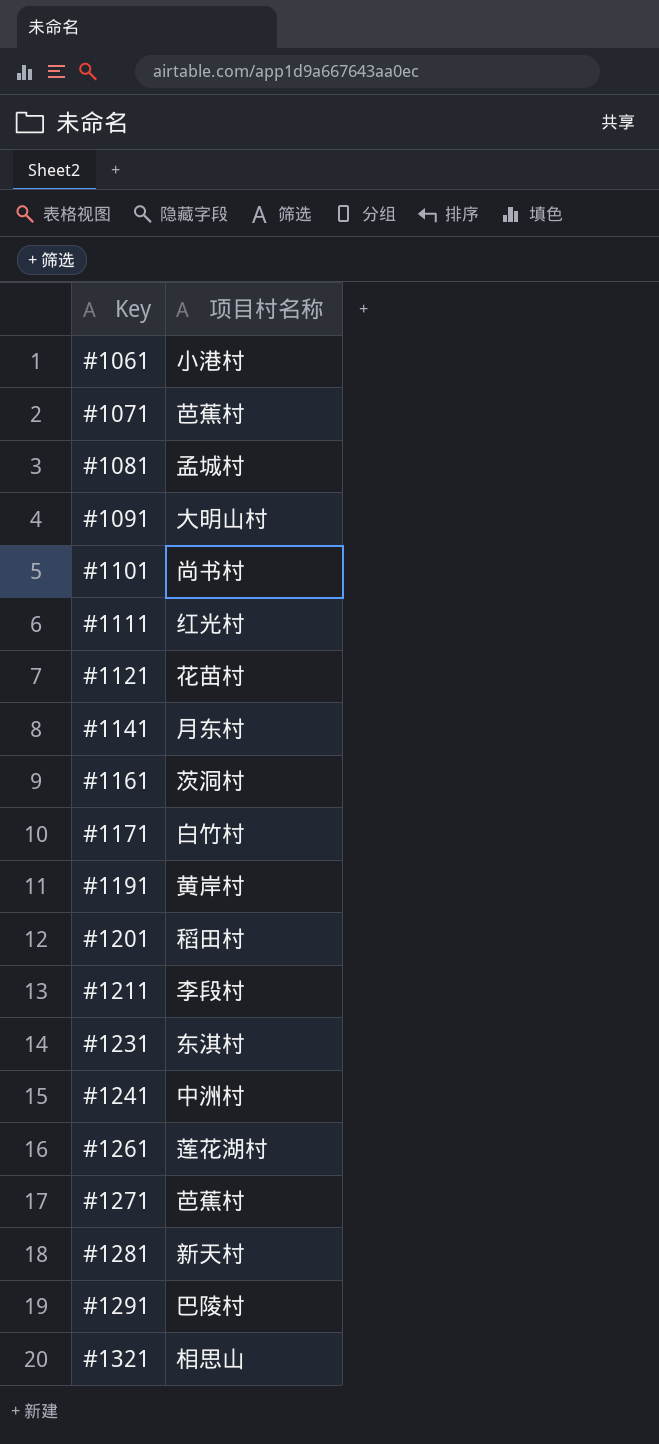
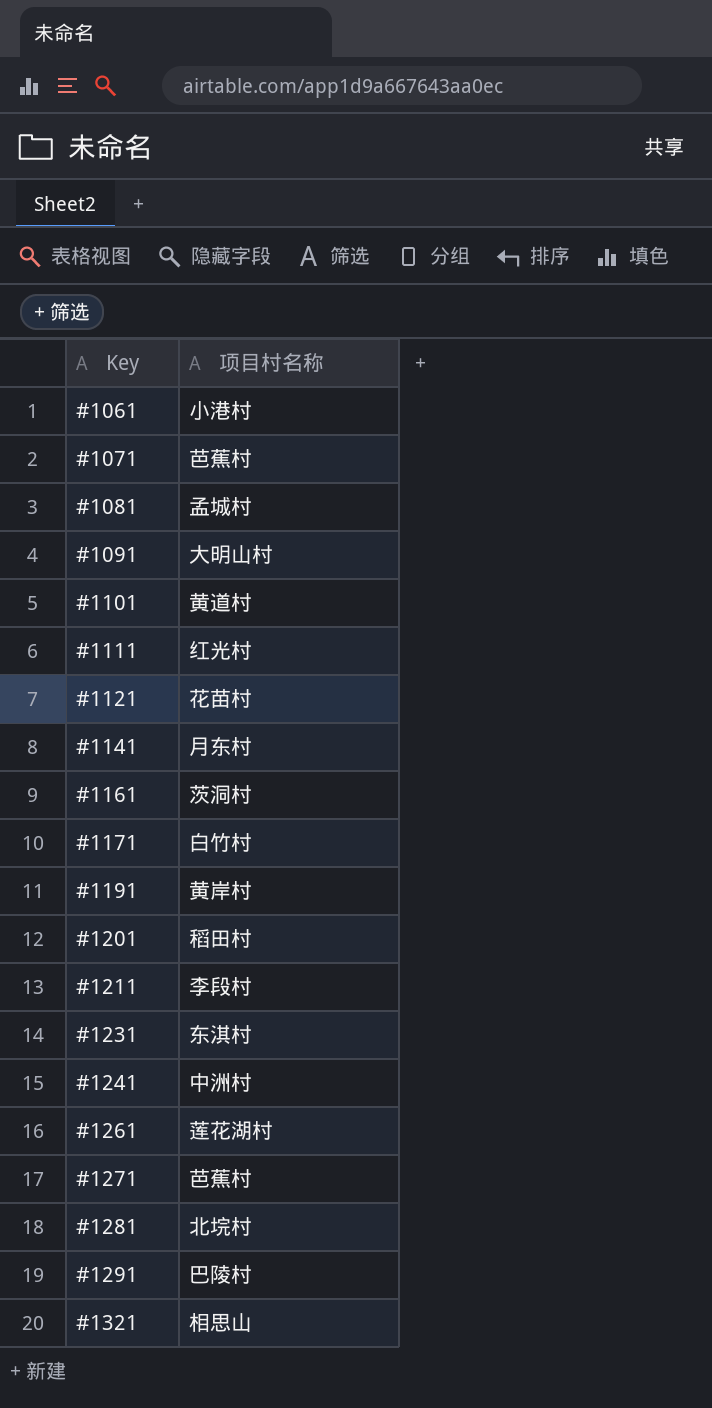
#1101 | 项目村名称: 尚书村 -> 黄道村
#1281 | 项目村名称: 新天村 -> 北垸村

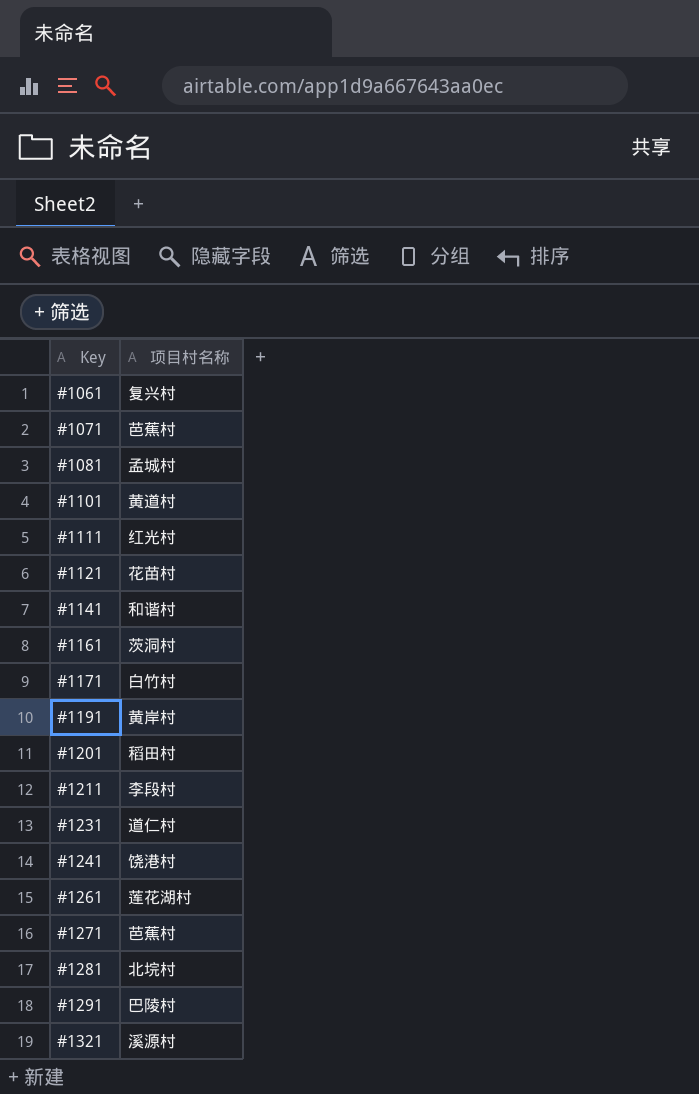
row #1091: 大明山村 -> none
#1061 | 项目村名称: 小港村 -> 复兴村
#1141 | 项目村名称: 月东村 -> 和谐村
#1231 | 项目村名称: 东淇村 -> 道仁村
#1241 | 项目村名称: 中洲村 -> 饶港村
#1321 | 项目村名称: 相思山 -> 溪源村

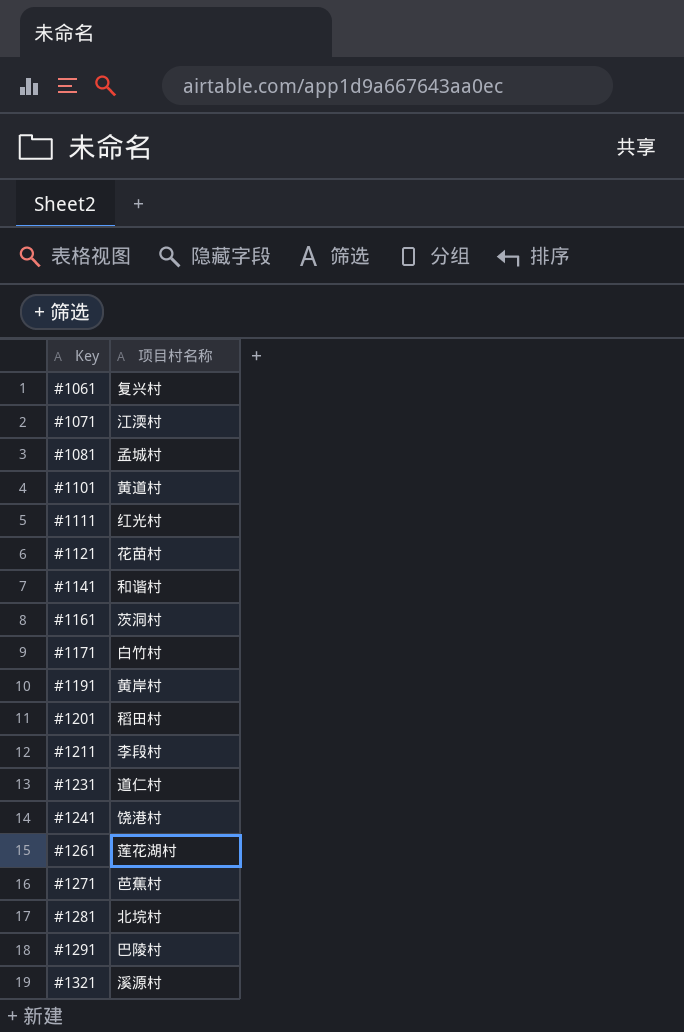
#1071 | 项目村名称: 芭蕉村 -> 江渜村

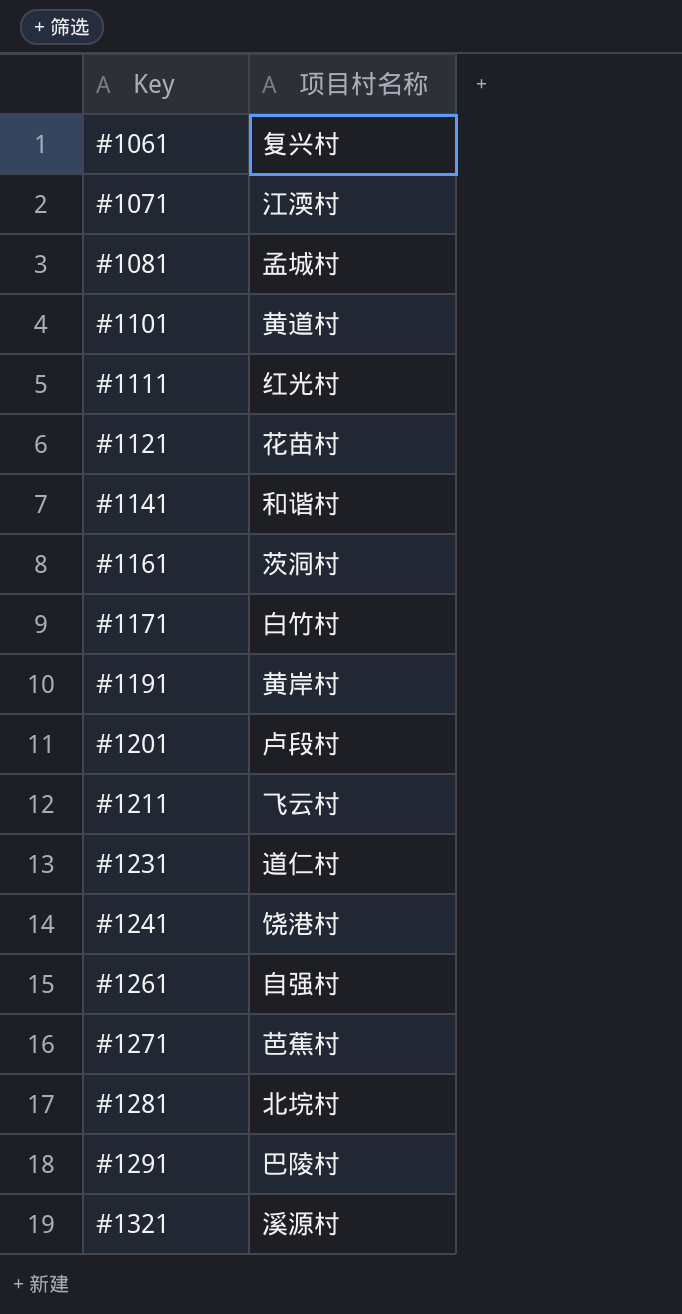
#1201 | 项目村名称: 稻田村 -> 卢段村
#1211 | 项目村名称: 李段村 -> 飞云村
#1261 | 项目村名称: 莲花湖村 -> 自强村

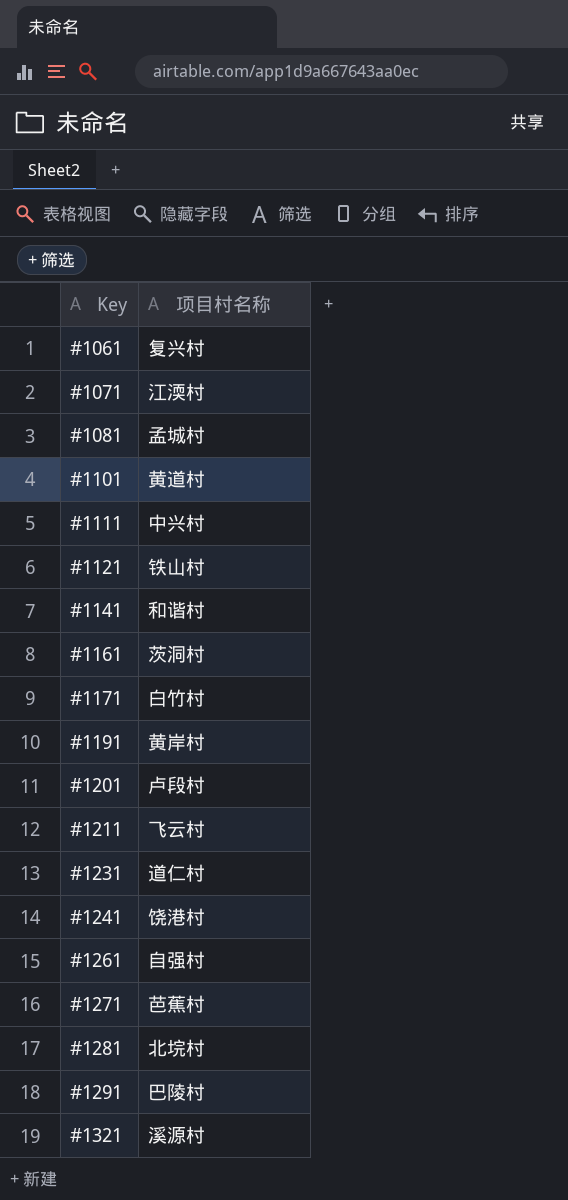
#1111 | 项目村名称: 红光村 -> 中兴村
#1121 | 项目村名称: 花苗村 -> 铁山村

